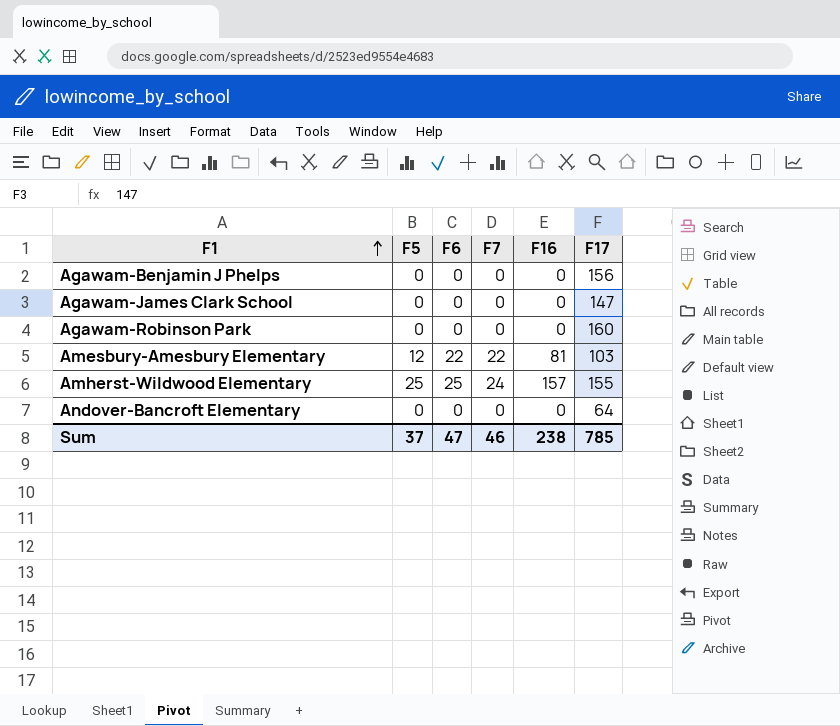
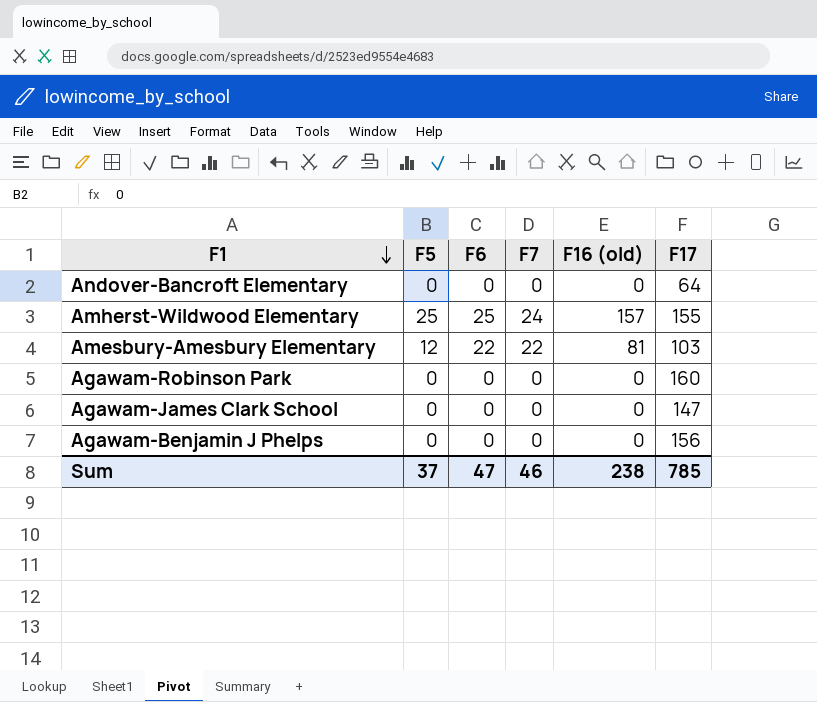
row order: F1 ascending -> F1 descending
column name: F16 -> F16 (old)

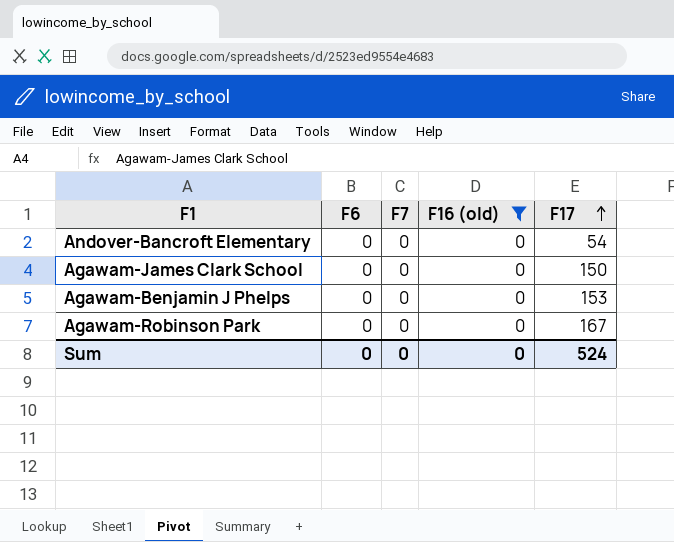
filter: none -> F16 (old) = 0
row order: F1 descending -> F17 ascending
column F5 | position: 2 -> none
Andover-Bancroft Elementary | F17: 64 -> 54
Agawam-James Clark School | F17: 147 -> 150
Agawam-Benjamin J Phelps | F17: 156 -> 153
Agawam-Robinson Park | F17: 160 -> 167
Sum | F6: 47 -> 0
Sum | F7: 46 -> 0
Sum | F16 (old): 238 -> 0
Sum | F17: 785 -> 524

